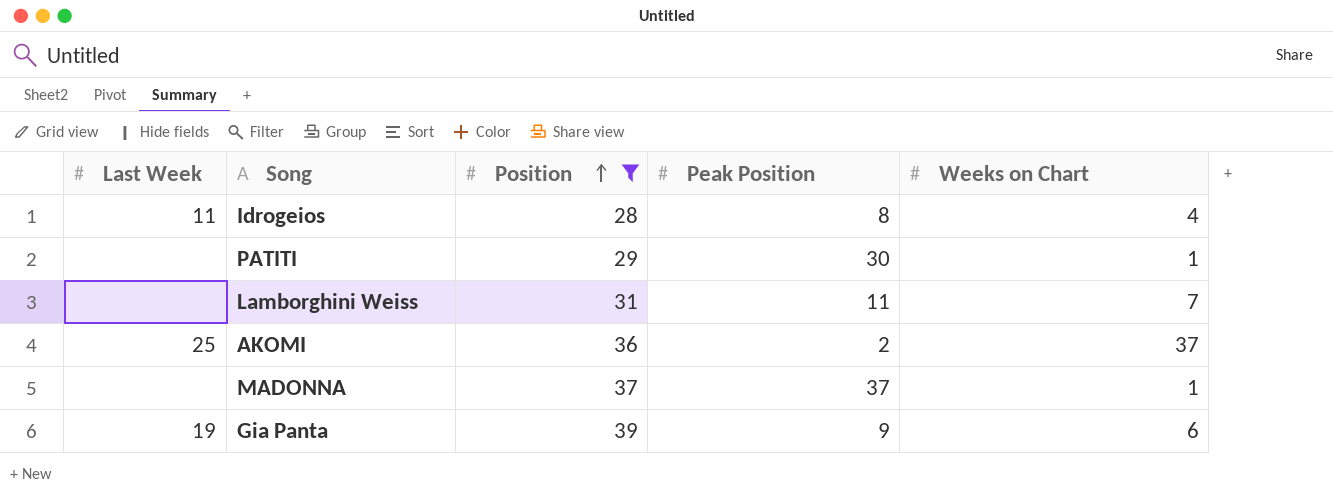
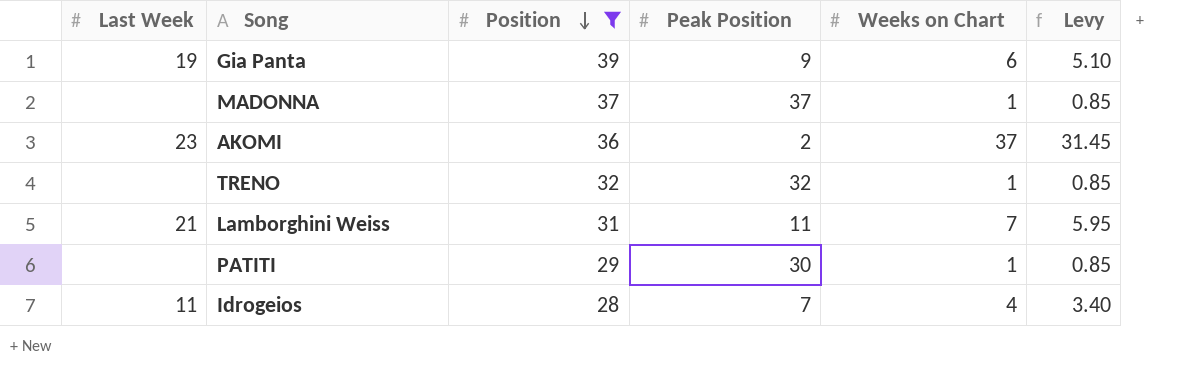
row order: Position ascending -> Position descending
column Levy | formula: none -> [Weeks on Chart] * 0.85
AKOMI | Last Week: 25 -> 23
row TRENO: none -> none | 32 | 32 | 1 | 0.85
Lamborghini Weiss | Last Week: none -> 21
Idrogeios | Peak Position: 8 -> 7

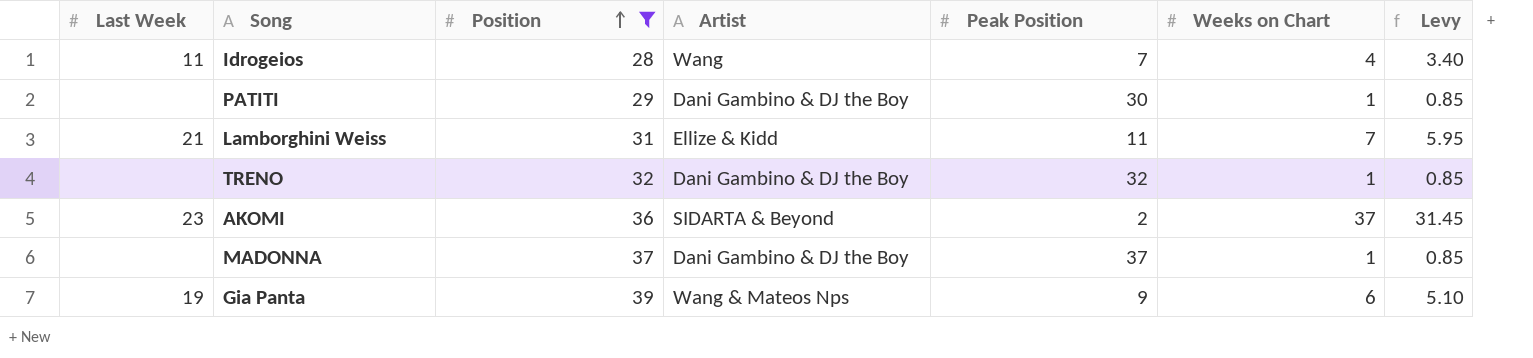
row order: Position descending -> Position ascending
column Artist | position: none -> 4

